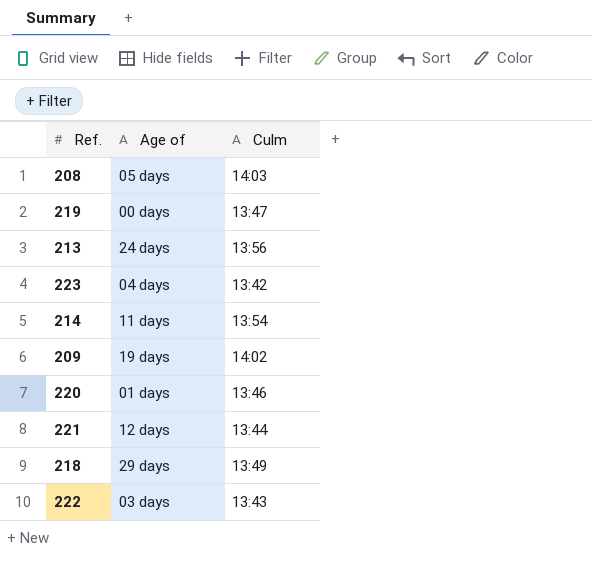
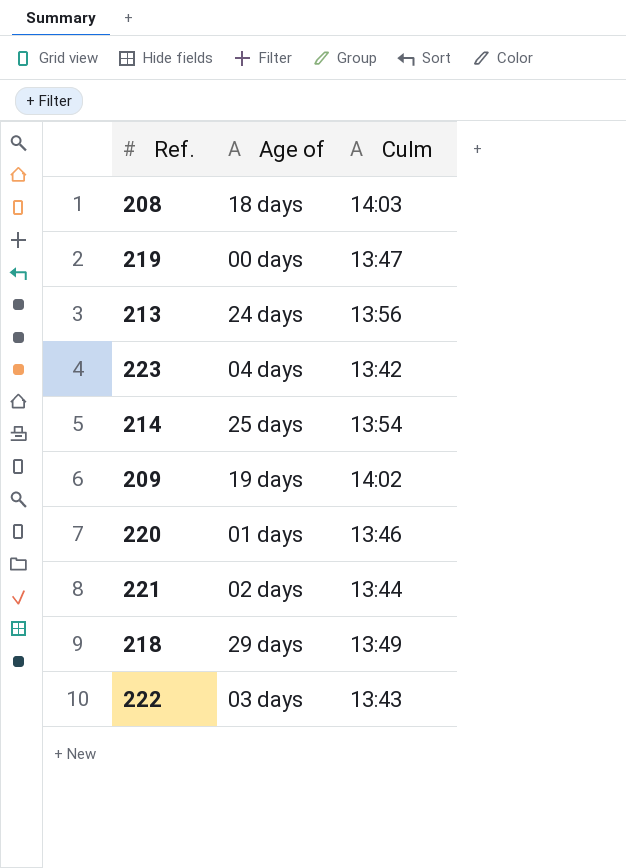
208 | Age of: 05 days -> 18 days
214 | Age of: 11 days -> 25 days
221 | Age of: 12 days -> 02 days

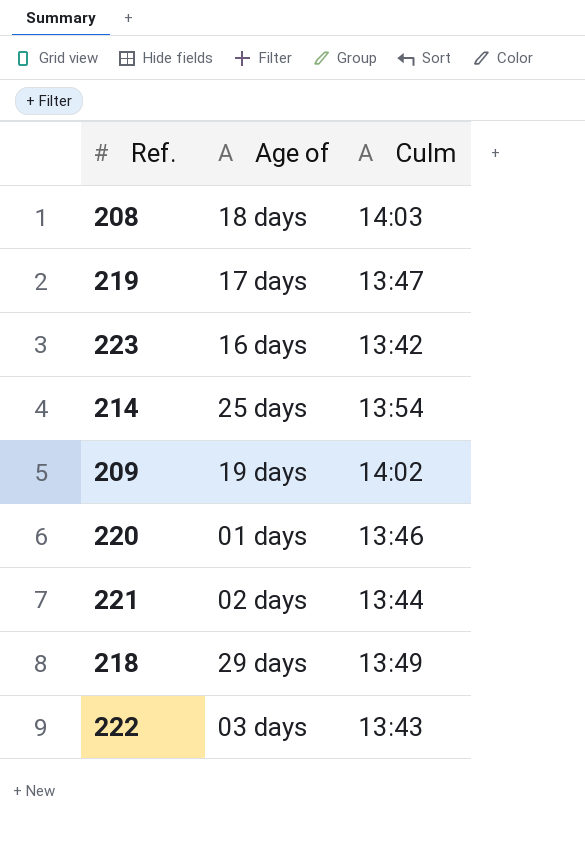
row 213: 24 days | 13:56 -> none
219 | Age of: 00 days -> 17 days
223 | Age of: 04 days -> 16 days

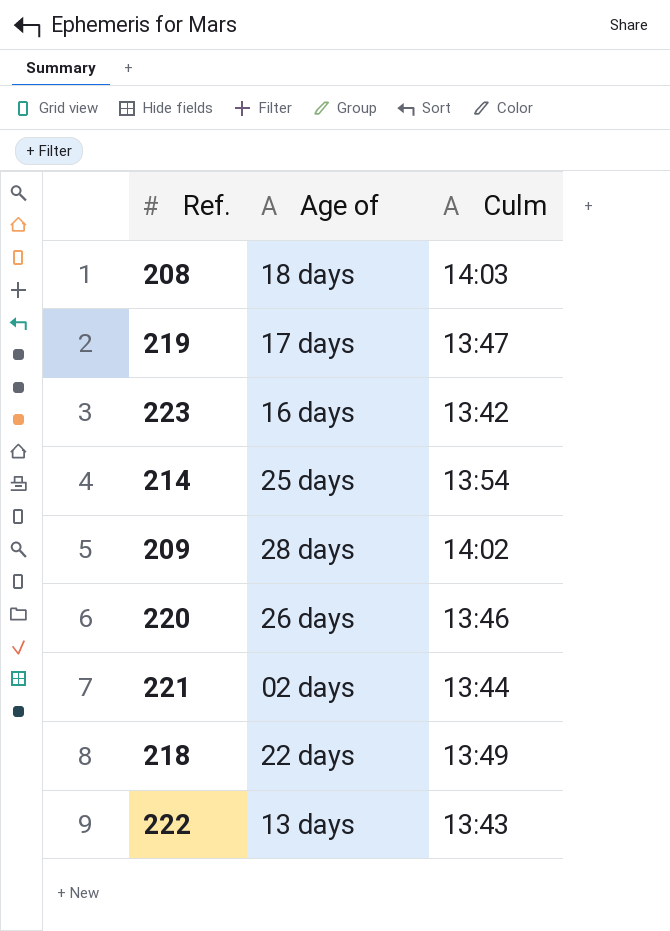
209 | Age of: 19 days -> 28 days
220 | Age of: 01 days -> 26 days
218 | Age of: 29 days -> 22 days
222 | Age of: 03 days -> 13 days

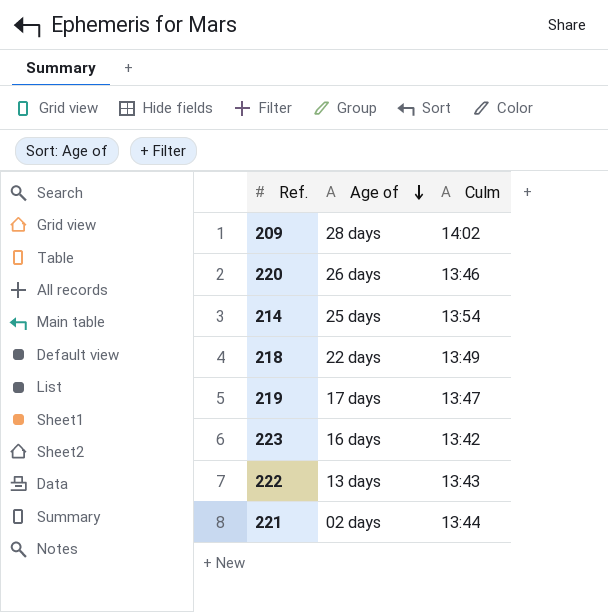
row order: none -> Age of descending
row 208: 18 days | 14:03 -> none

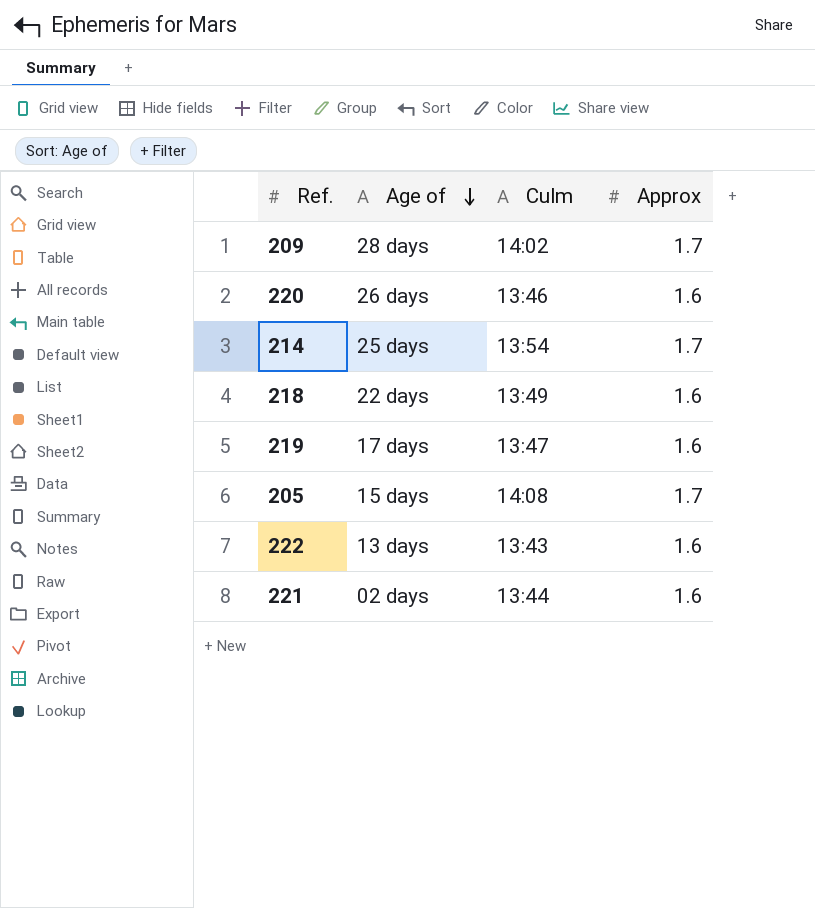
column Approx | position: none -> 4
row 223: 16 days | 13:42 -> none
row 205: none -> 15 days | 14:08 | 1.7

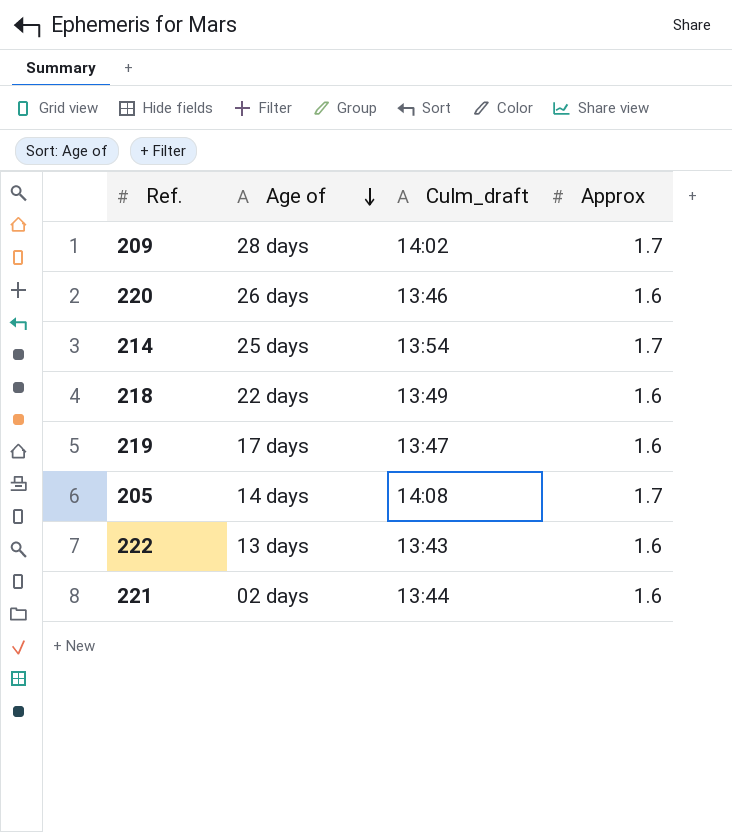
column name: Culm -> Culm_draft
205 | Age of: 15 days -> 14 days

